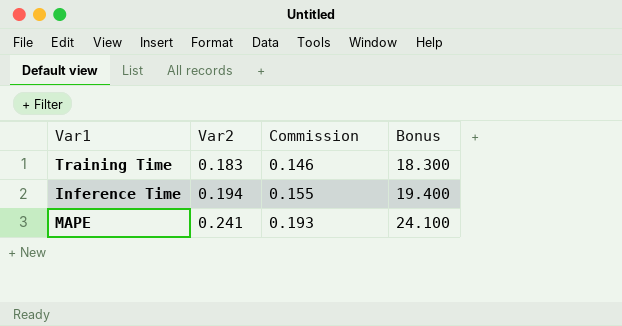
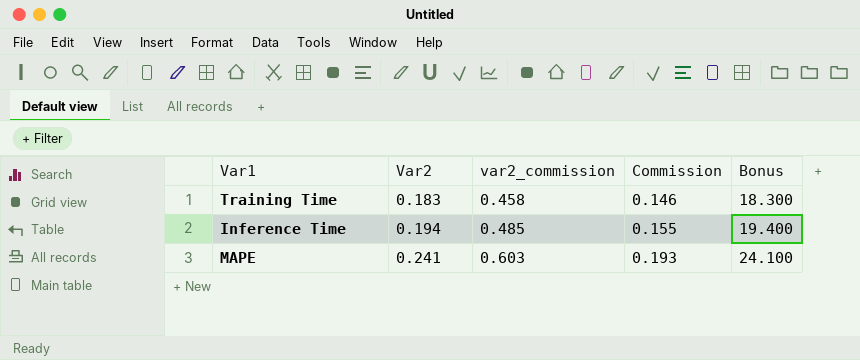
column var2_commission | formula: none -> [Var2] * 2.5

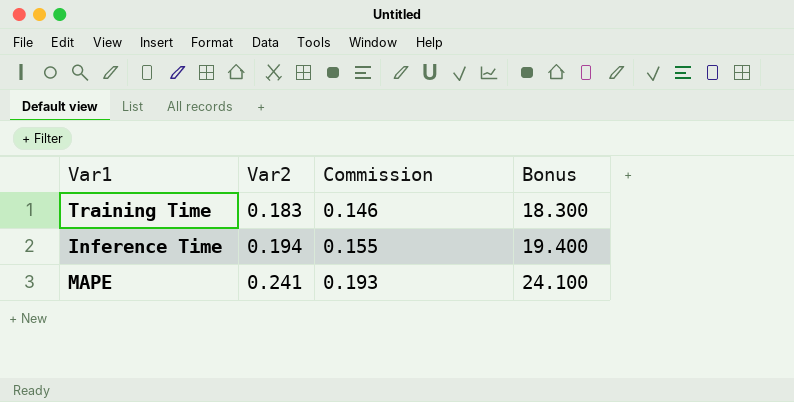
column var2_commission | formula: [Var2] * 2.5 -> none

